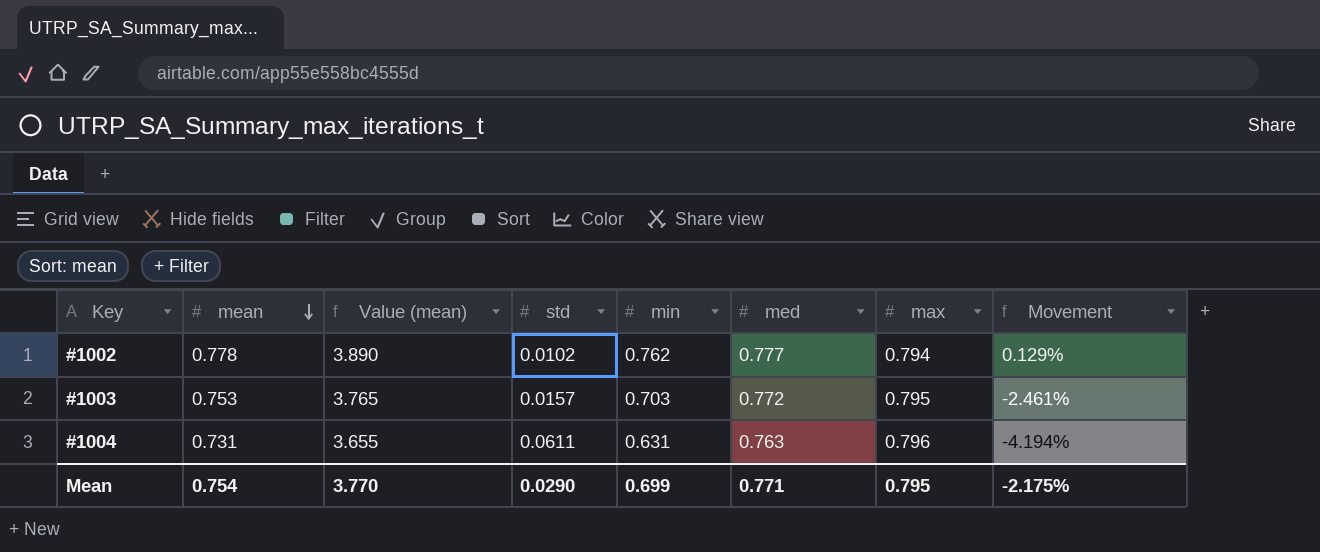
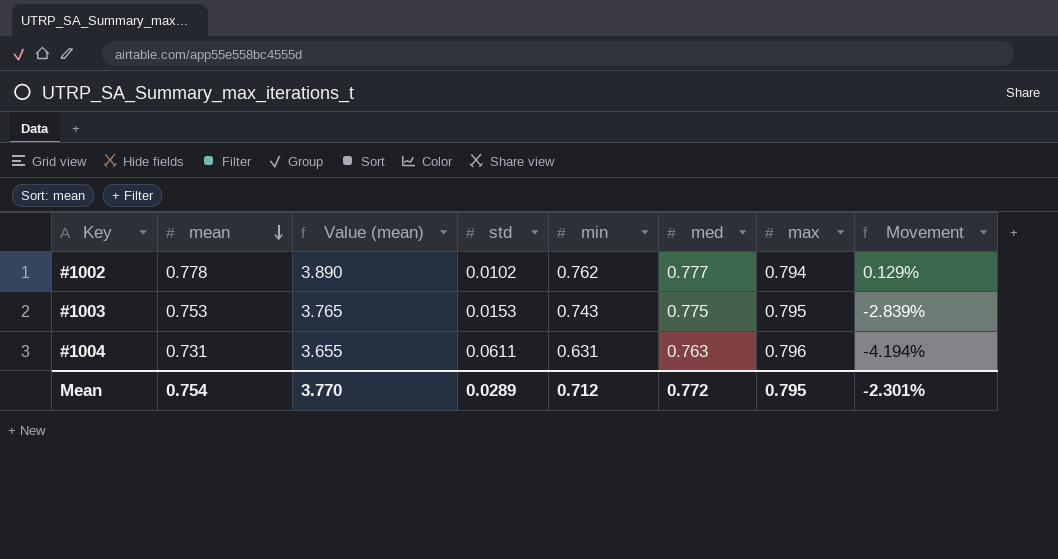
#1003 | std: 0.0157 -> 0.0153
#1003 | min: 0.703 -> 0.743
#1003 | med: 0.772 -> 0.775
#1003 | Movement: -2.461% -> -2.839%
Mean | std: 0.0290 -> 0.0289
Mean | min: 0.699 -> 0.712
Mean | med: 0.771 -> 0.772
Mean | Movement: -2.175% -> -2.301%

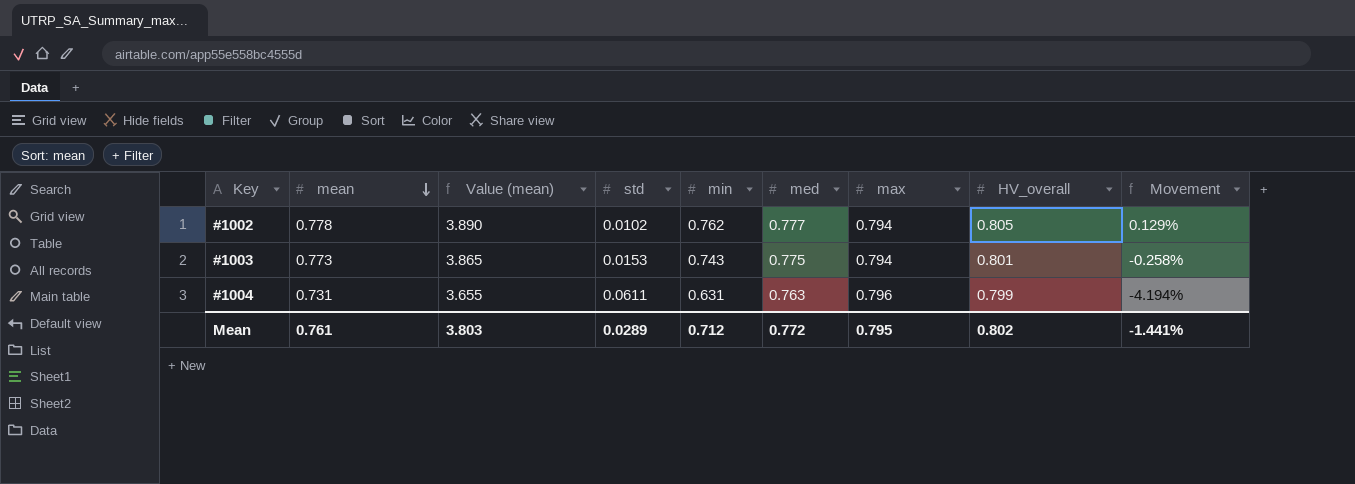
column HV_overall | position: none -> 8
#1003 | mean: 0.753 -> 0.773
#1003 | Value (mean): 3.765 -> 3.865
#1003 | max: 0.795 -> 0.794
#1003 | Movement: -2.839% -> -0.258%
Mean | mean: 0.754 -> 0.761
Mean | Value (mean): 3.770 -> 3.803
Mean | Movement: -2.301% -> -1.441%

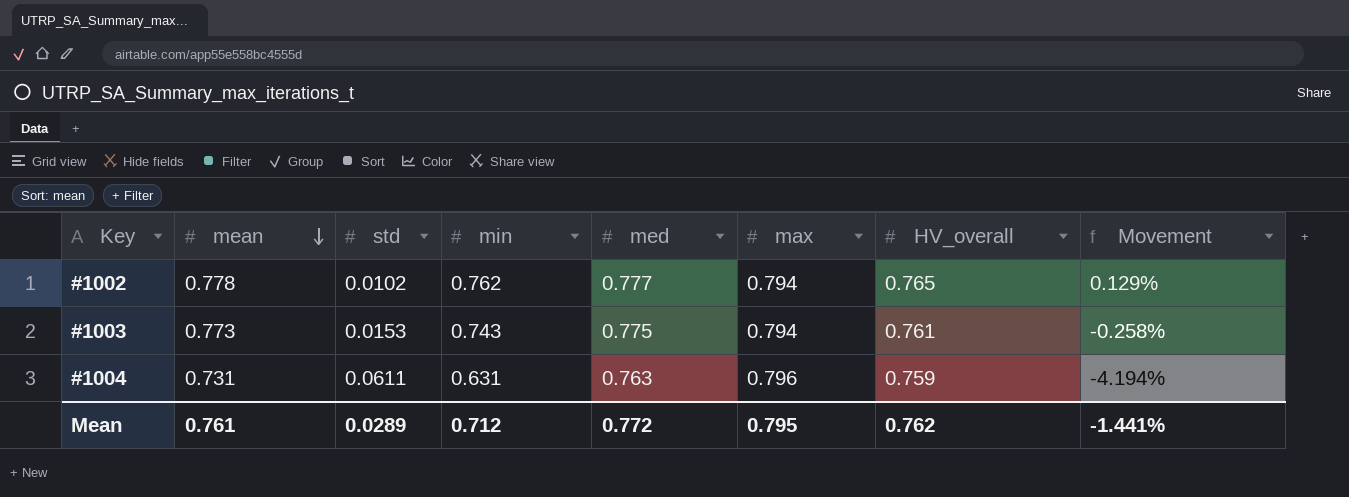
column Value (mean) | formula: [mean] * 5 -> none
#1002 | HV_overall: 0.805 -> 0.765
#1003 | HV_overall: 0.801 -> 0.761
#1004 | HV_overall: 0.799 -> 0.759
Mean | HV_overall: 0.802 -> 0.762

